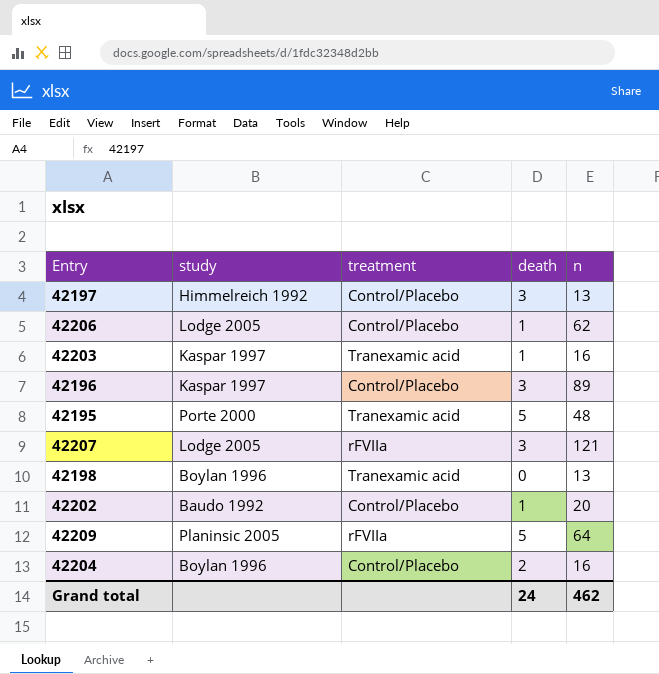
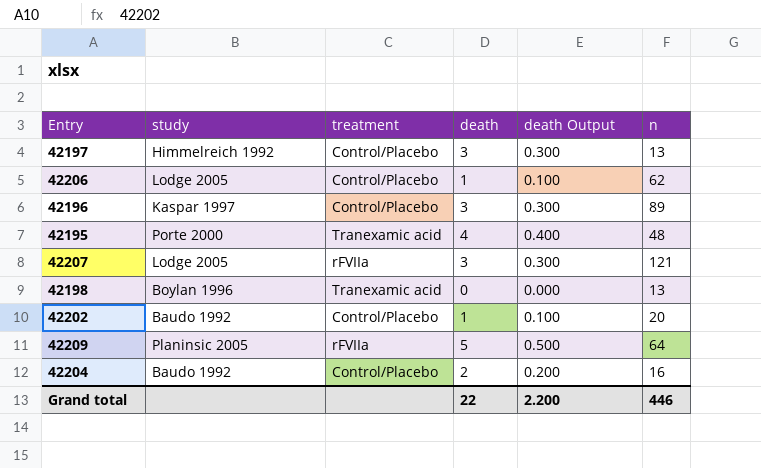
column death Output | formula: none -> [death] * 0.1
row 42203: Kaspar 1997 | Tranexamic acid | 1 | 16 -> none
42195 | death: 5 -> 4
42204 | study: Boylan 1996 -> Baudo 1992
Grand total | death: 24 -> 22
Grand total | n: 462 -> 446

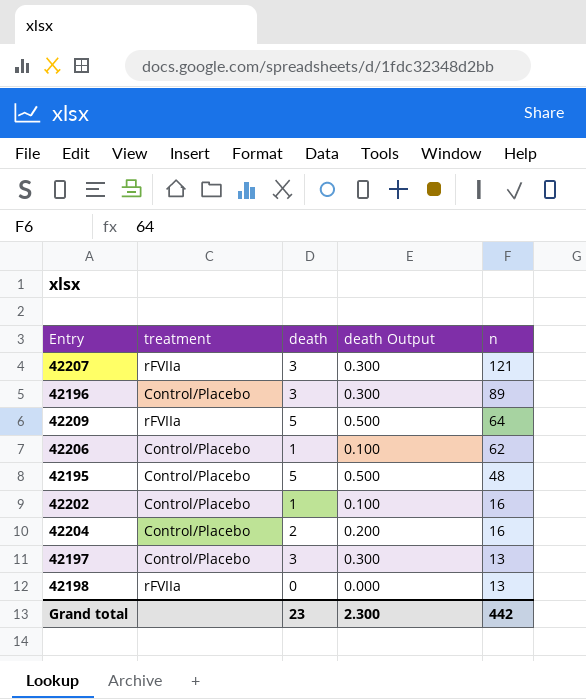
row order: none -> n descending
column study | position: 2 -> none
42195 | treatment: Tranexamic acid -> Control/Placebo
42195 | death: 4 -> 5
42195 | death Output: 0.400 -> 0.500
42202 | n: 20 -> 16
42198 | treatment: Tranexamic acid -> rFVIIa
Grand total | death: 22 -> 23
Grand total | death Output: 2.200 -> 2.300
Grand total | n: 446 -> 442

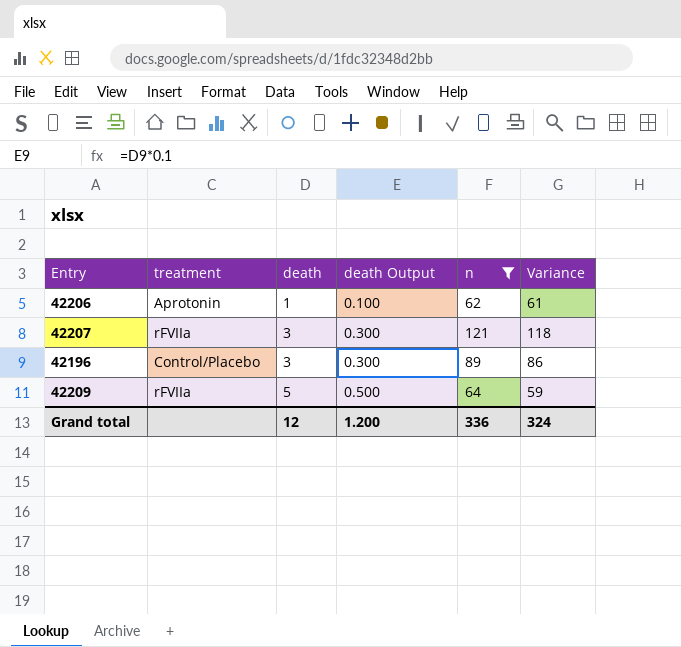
filter: none -> n >= 62
row order: n descending -> death ascending
column Variance | formula: none -> [n] - [death]
42206 | treatment: Control/Placebo -> Aprotonin
Grand total | death: 23 -> 12
Grand total | death Output: 2.300 -> 1.200
Grand total | n: 442 -> 336

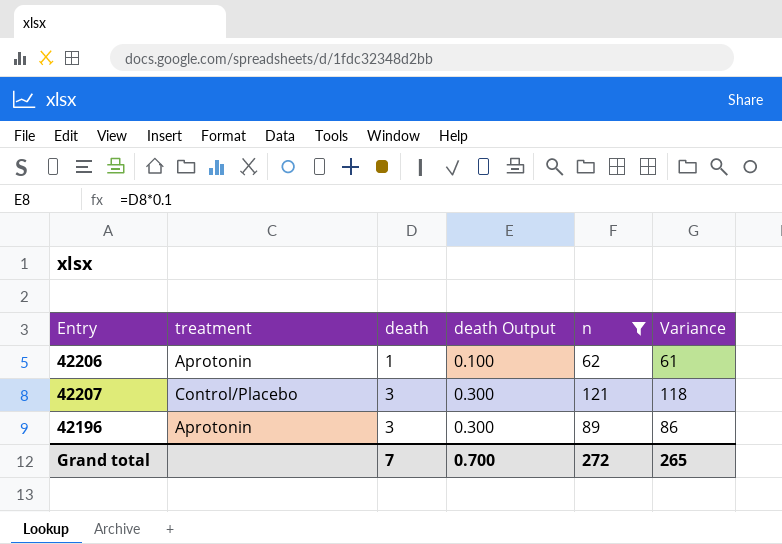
row 42209: rFVIIa | 5 | 0.500 | 64 | 59 -> none
42207 | treatment: rFVIIa -> Control/Placebo
42196 | treatment: Control/Placebo -> Aprotonin
Grand total | death: 12 -> 7
Grand total | death Output: 1.200 -> 0.700
Grand total | n: 336 -> 272
Grand total | Variance: 324 -> 265

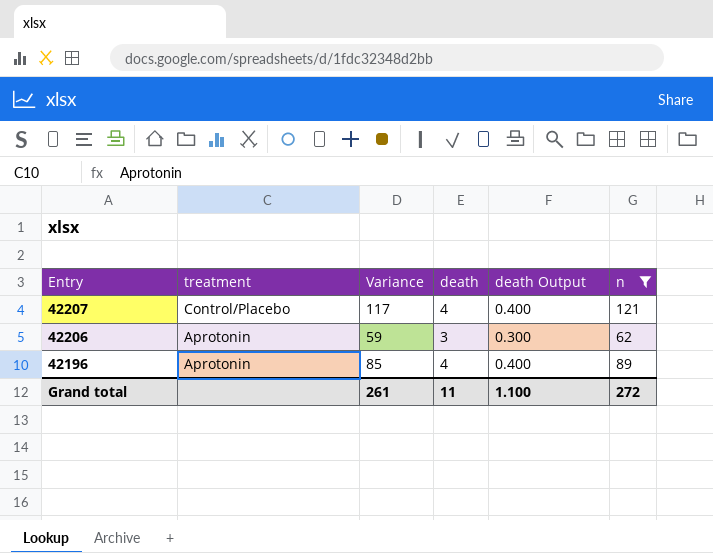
row order: death ascending -> Entry descending
column Variance | position: 6 -> 3
42207 | Variance: 118 -> 117
42207 | death: 3 -> 4
42207 | death Output: 0.300 -> 0.400
42206 | Variance: 61 -> 59
42206 | death: 1 -> 3
42206 | death Output: 0.100 -> 0.300
42196 | Variance: 86 -> 85
42196 | death: 3 -> 4
42196 | death Output: 0.300 -> 0.400
Grand total | Variance: 265 -> 261
Grand total | death: 7 -> 11
Grand total | death Output: 0.700 -> 1.100

